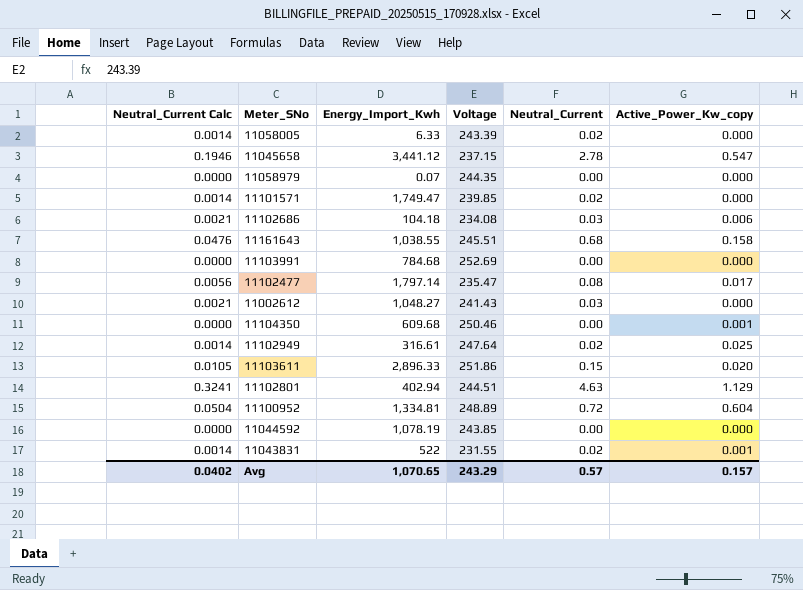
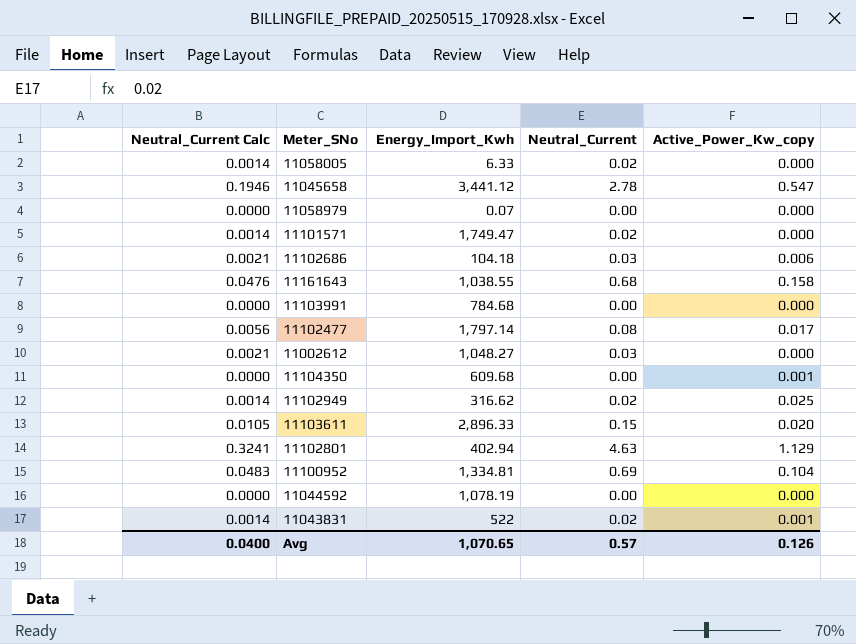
column Voltage | position: 4 -> none
11102949 | Energy_Import_Kwh: 316.61 -> 316.62
11100952 | Neutral_Current Calc: 0.0504 -> 0.0483
11100952 | Neutral_Current: 0.72 -> 0.69
11100952 | Active_Power_Kw_copy: 0.604 -> 0.104
Avg | Neutral_Current Calc: 0.0402 -> 0.0400
Avg | Active_Power_Kw_copy: 0.157 -> 0.126

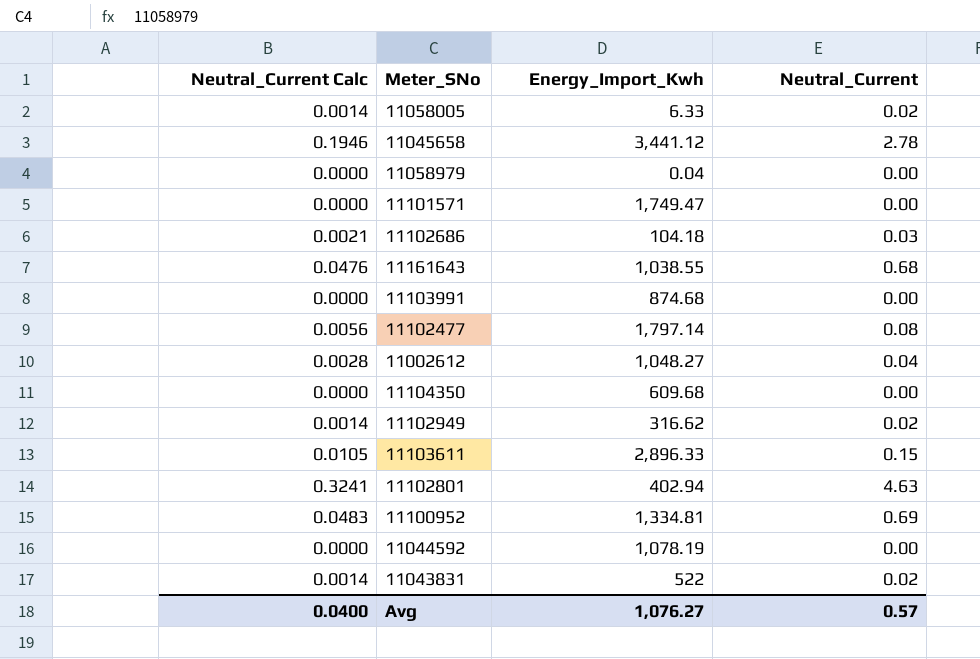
column Active_Power_Kw_copy | position: 5 -> none
11058979 | Energy_Import_Kwh: 0.07 -> 0.04
11101571 | Neutral_Current Calc: 0.0014 -> 0.0000
11101571 | Neutral_Current: 0.02 -> 0.00
11103991 | Energy_Import_Kwh: 784.68 -> 874.68
11002612 | Neutral_Current Calc: 0.0021 -> 0.0028
11002612 | Neutral_Current: 0.03 -> 0.04
Avg | Energy_Import_Kwh: 1,070.65 -> 1,076.27

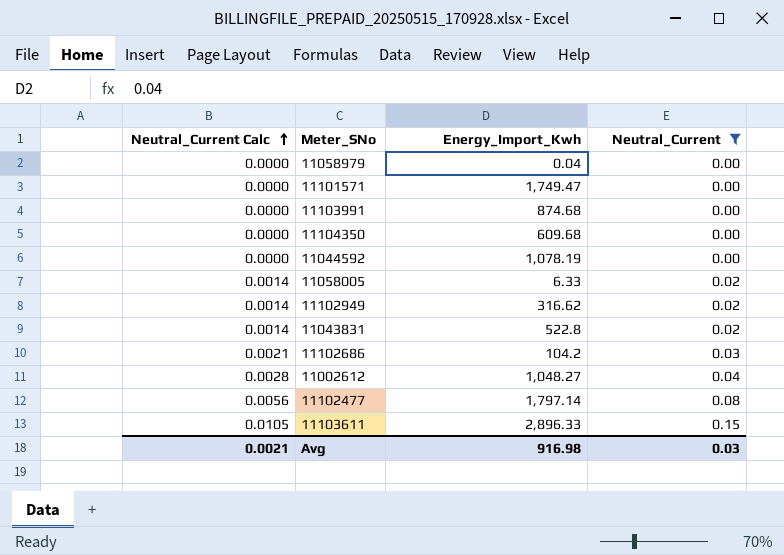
filter: none -> Neutral_Current <= 0.15
row order: none -> Neutral_Current Calc ascending
11043831 | Energy_Import_Kwh: 522 -> 522.8
11102686 | Energy_Import_Kwh: 104.18 -> 104.2
Avg | Neutral_Current Calc: 0.0400 -> 0.0021
Avg | Energy_Import_Kwh: 1,076.27 -> 916.98
Avg | Neutral_Current: 0.57 -> 0.03

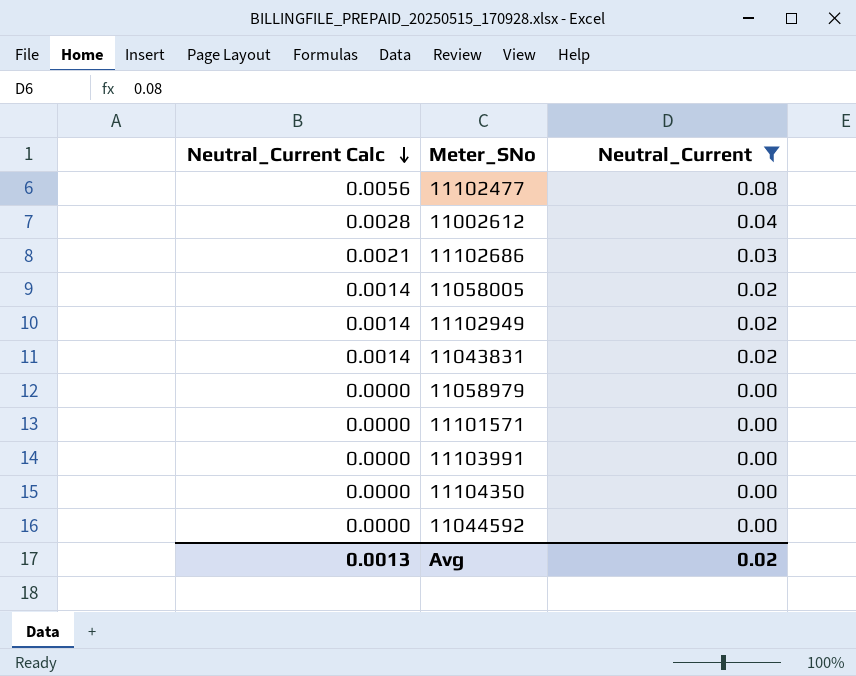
row order: Neutral_Current Calc ascending -> Neutral_Current Calc descending
column Energy_Import_Kwh | position: 3 -> none
row 11103611: 0.0105 | 2,896.33 | 0.15 -> none
Avg | Neutral_Current Calc: 0.0021 -> 0.0013
Avg | Neutral_Current: 0.03 -> 0.02

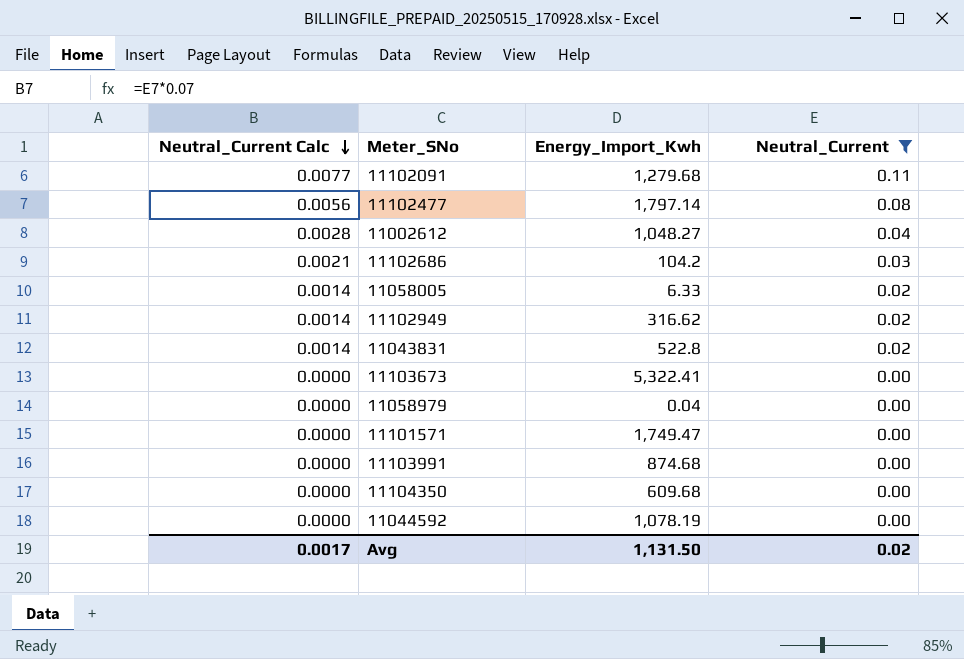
column Energy_Import_Kwh | position: none -> 3
row 11102091: none -> 0.0077 | 1,279.68 | 0.11
row 11103673: none -> 0.0000 | 5,322.41 | 0.00
Avg | Neutral_Current Calc: 0.0013 -> 0.0017

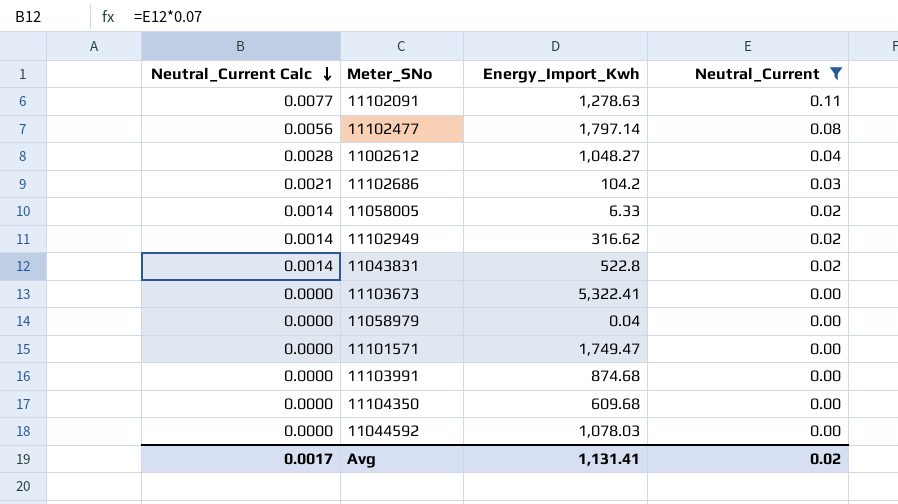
11102091 | Energy_Import_Kwh: 1,279.68 -> 1,278.63
11044592 | Energy_Import_Kwh: 1,078.19 -> 1,078.03
Avg | Energy_Import_Kwh: 1,131.50 -> 1,131.41

